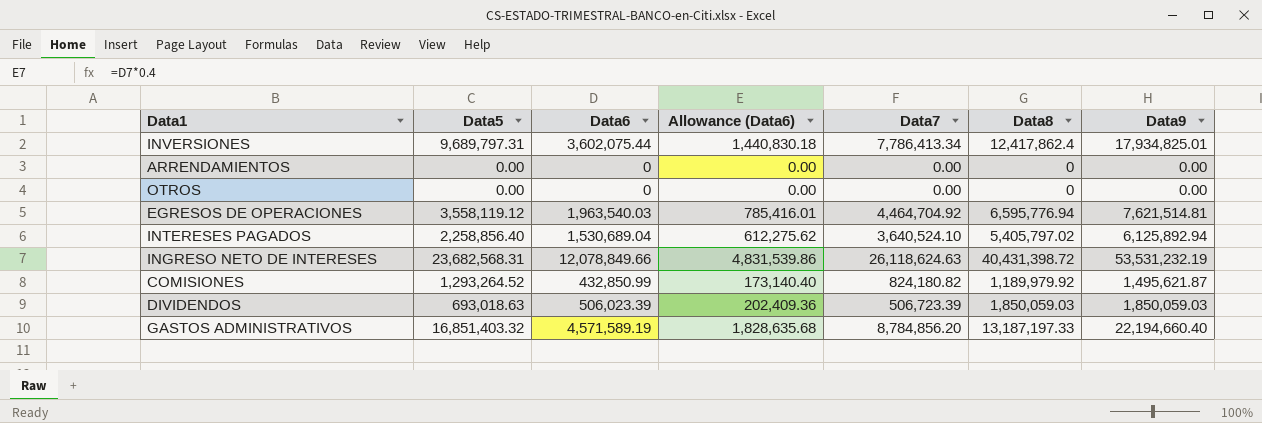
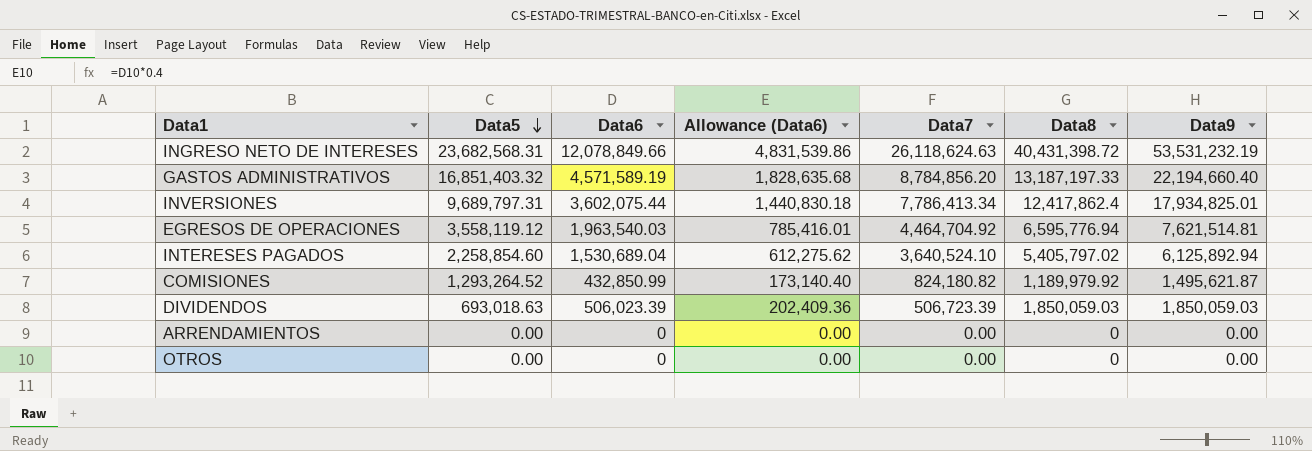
row order: none -> Data5 descending
INTERESES PAGADOS | Data5: 2,258,856.40 -> 2,258,854.60

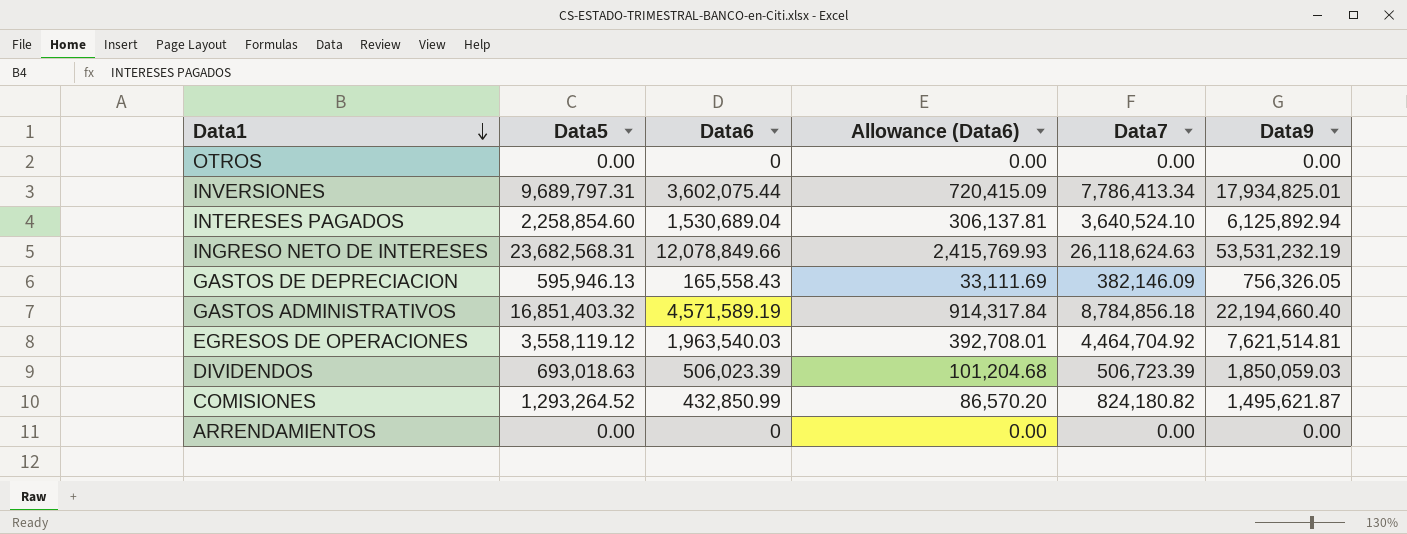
row order: Data5 descending -> Data1 descending
column Data8 | position: 6 -> none
column Allowance (Data6) | formula: [Data6] * 0.4 -> [Data6] * 0.2
row GASTOS DE DEPRECIACION: none -> 595,946.13 | 165,558.43 | 33,111.69 | 382,146.09 | 756,326.05
GASTOS ADMINISTRATIVOS | Data7: 8,784,856.20 -> 8,784,856.18

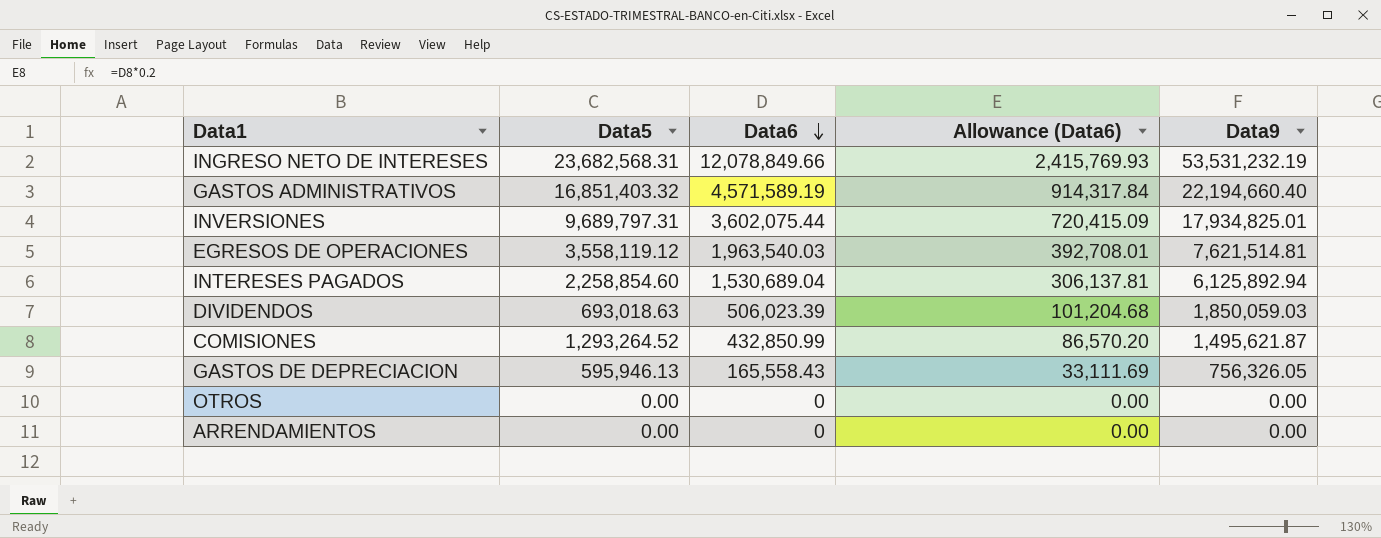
row order: Data1 descending -> Data6 descending
column Data7 | position: 5 -> none

